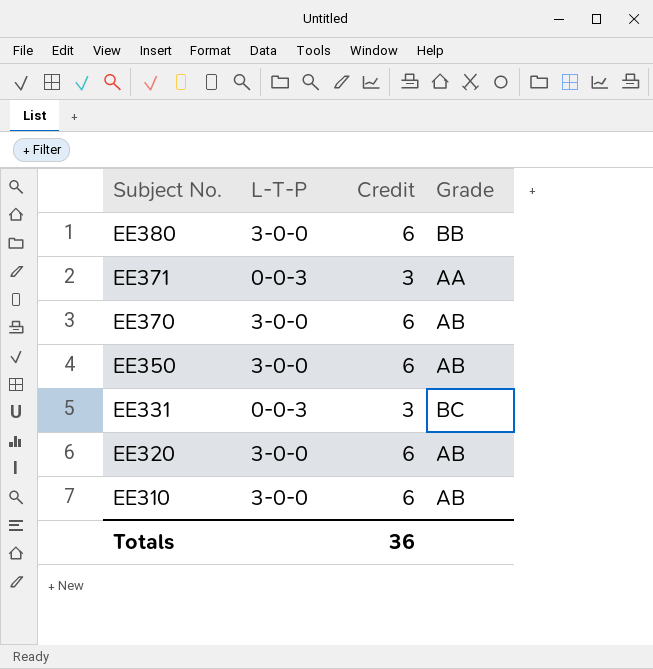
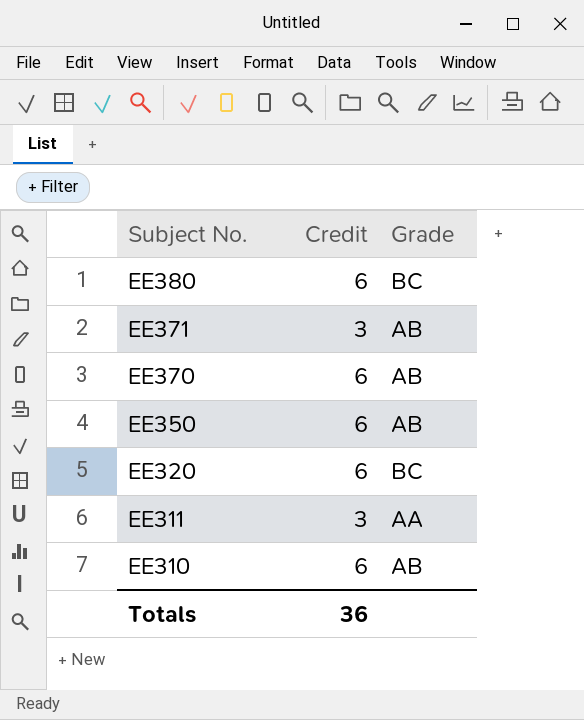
column L-T-P | position: 2 -> none
row EE331: 0-0-3 | 3 | BC -> none
EE380 | Grade: BB -> BC
EE371 | Grade: AA -> AB
EE320 | Grade: AB -> BC
row EE311: none -> 3 | AA

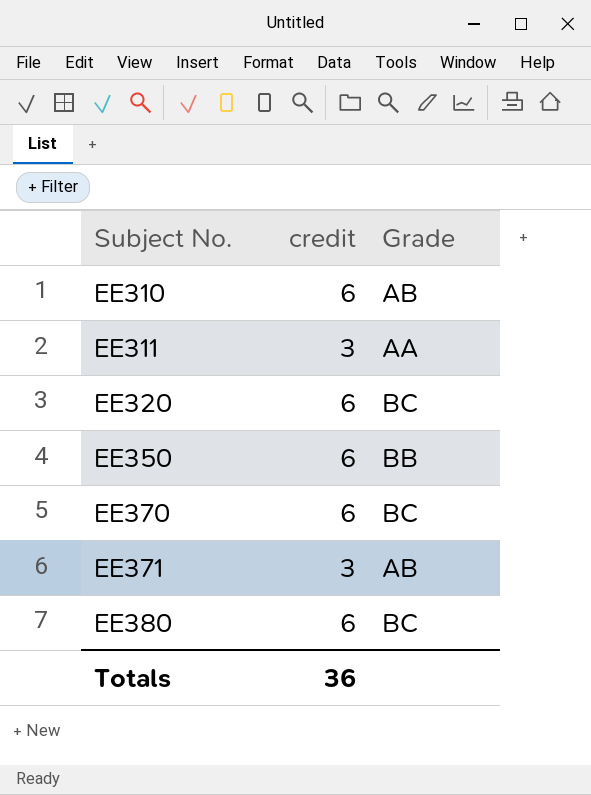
row order: Subject No. descending -> Subject No. ascending
column name: Credit -> credit
EE350 | Grade: AB -> BB
EE370 | Grade: AB -> BC

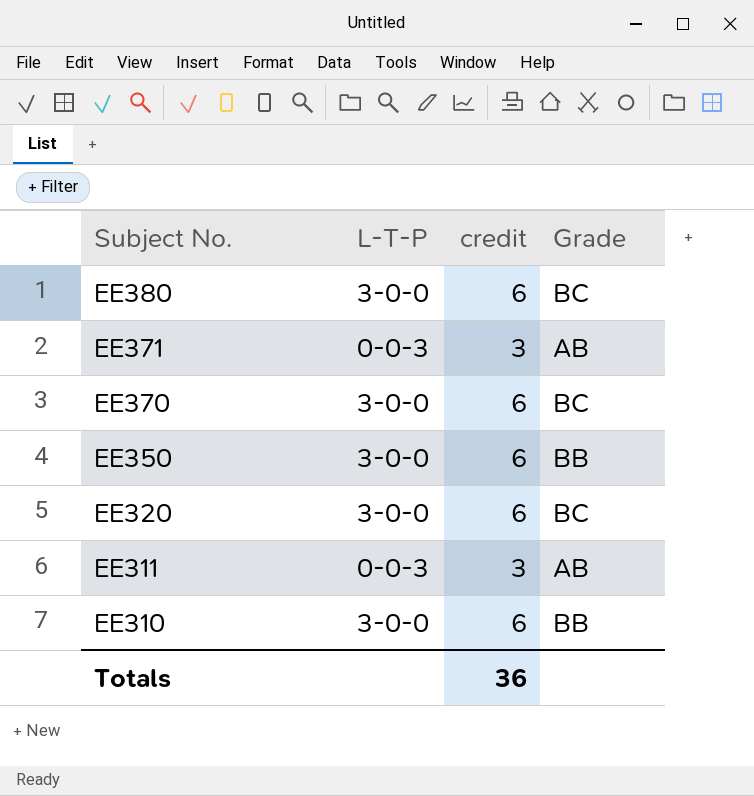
row order: Subject No. ascending -> Subject No. descending
column L-T-P | position: none -> 2
EE311 | Grade: AA -> AB
EE310 | Grade: AB -> BB

